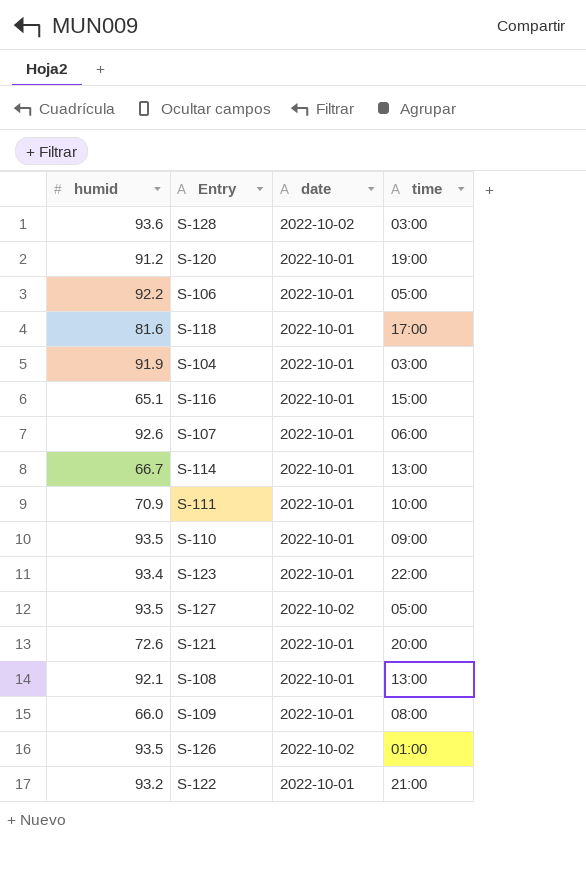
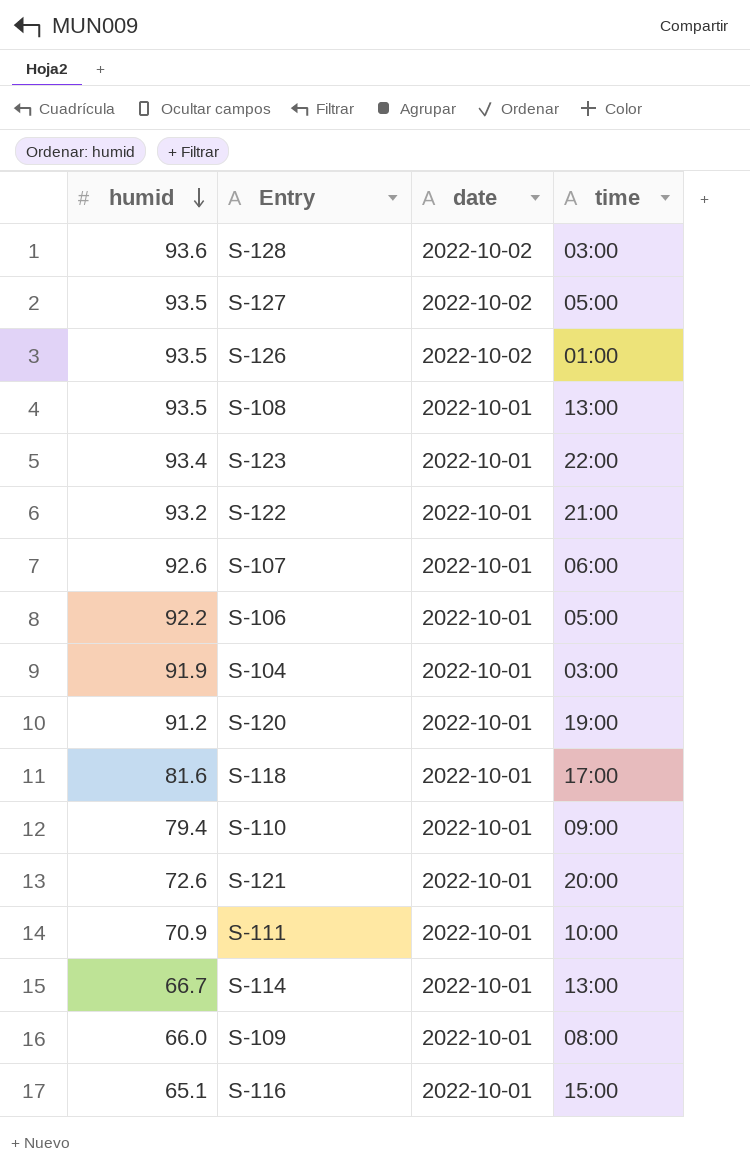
row order: none -> humid descending
S-108 | humid: 92.1 -> 93.5
S-110 | humid: 93.5 -> 79.4

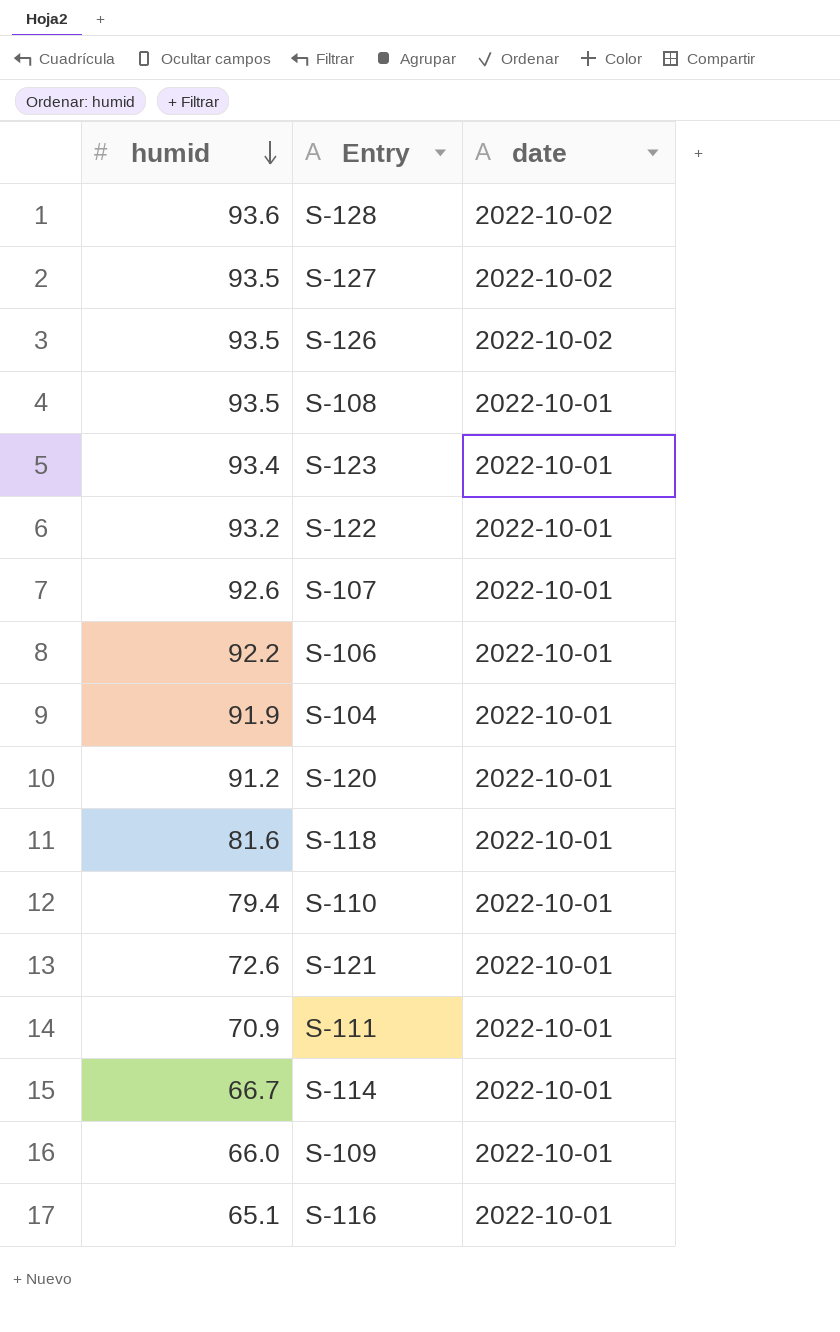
column time | position: 4 -> none

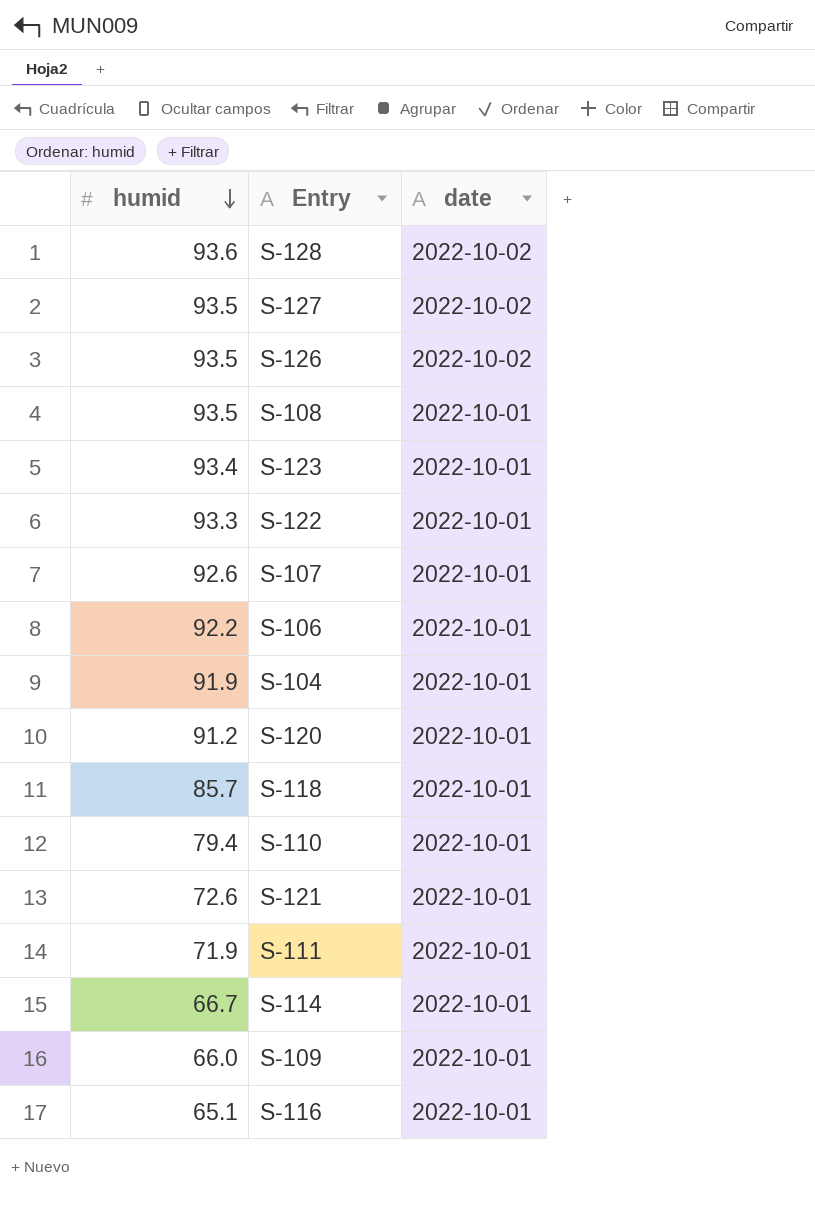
S-122 | humid: 93.2 -> 93.3
S-118 | humid: 81.6 -> 85.7
S-111 | humid: 70.9 -> 71.9

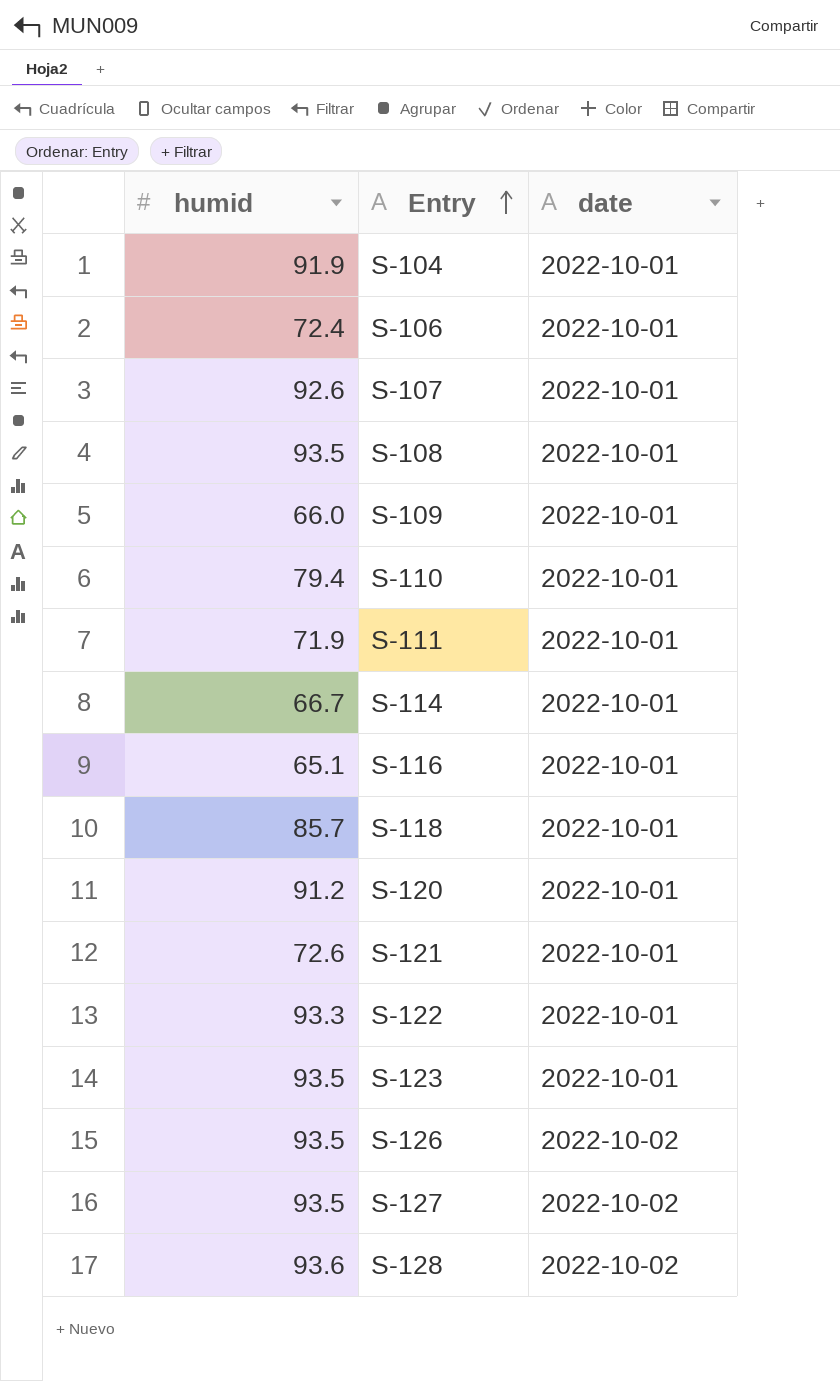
row order: humid descending -> Entry ascending
S-106 | humid: 92.2 -> 72.4
S-123 | humid: 93.4 -> 93.5

